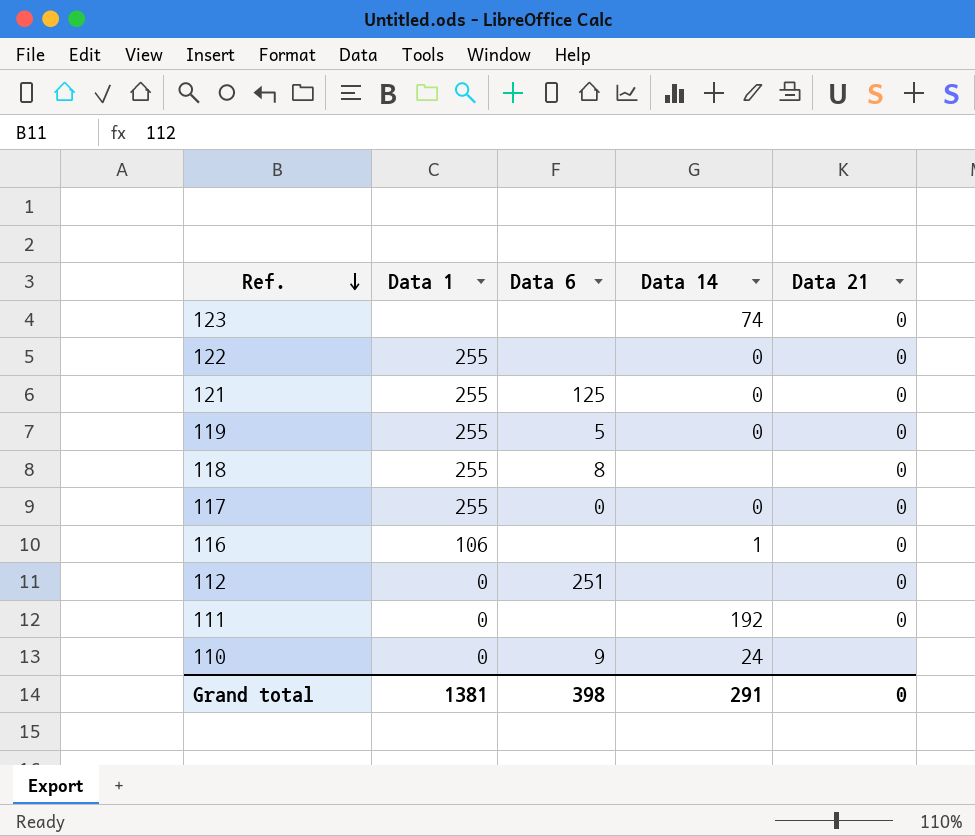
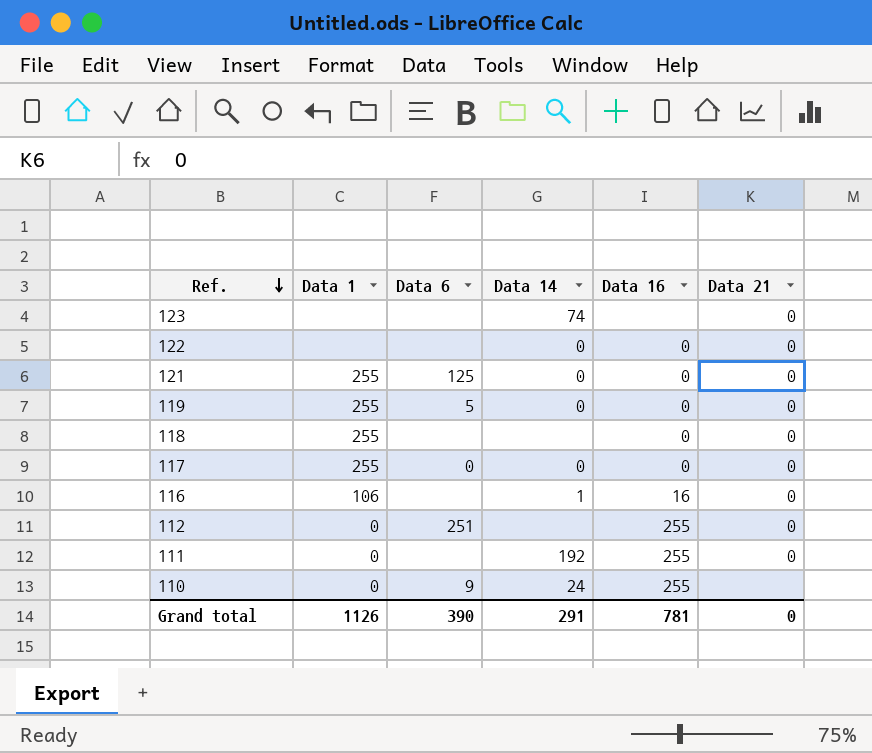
column Data 16 | position: none -> 5
122 | Data 1: 255 -> none
118 | Data 6: 8 -> none
Grand total | Data 1: 1381 -> 1126
Grand total | Data 6: 398 -> 390

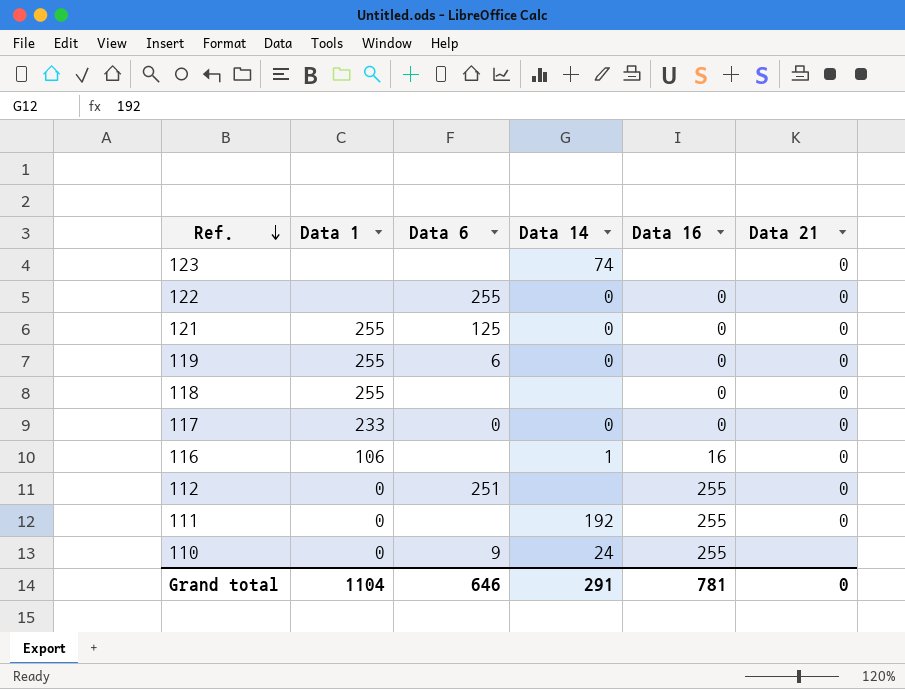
122 | Data 6: none -> 255
119 | Data 6: 5 -> 6
117 | Data 1: 255 -> 233
Grand total | Data 1: 1126 -> 1104
Grand total | Data 6: 390 -> 646

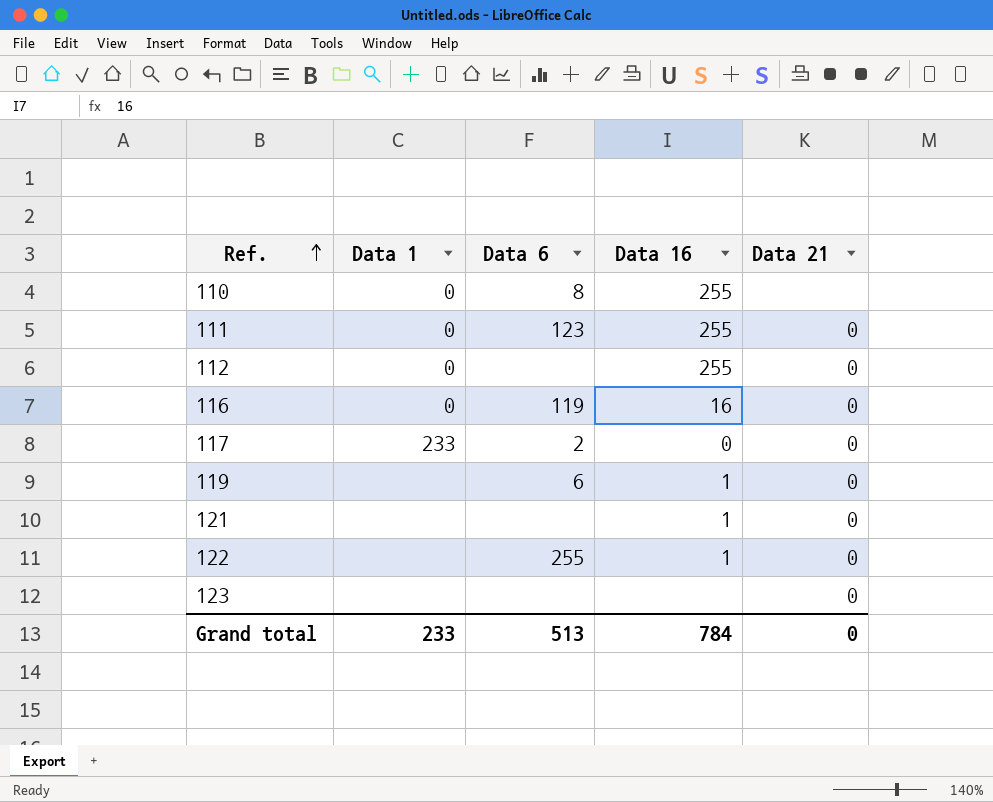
row order: Ref. descending -> Ref. ascending
column Data 14 | position: 4 -> none
row 118: 255 | none | none | 0 | 0 -> none
110 | Data 6: 9 -> 8
111 | Data 6: none -> 123
112 | Data 6: 251 -> none
116 | Data 1: 106 -> 0
116 | Data 6: none -> 119
117 | Data 6: 0 -> 2
119 | Data 1: 255 -> none
119 | Data 16: 0 -> 1
121 | Data 1: 255 -> none
121 | Data 6: 125 -> none
121 | Data 16: 0 -> 1
122 | Data 16: 0 -> 1
Grand total | Data 1: 1104 -> 233
Grand total | Data 6: 646 -> 513
Grand total | Data 16: 781 -> 784

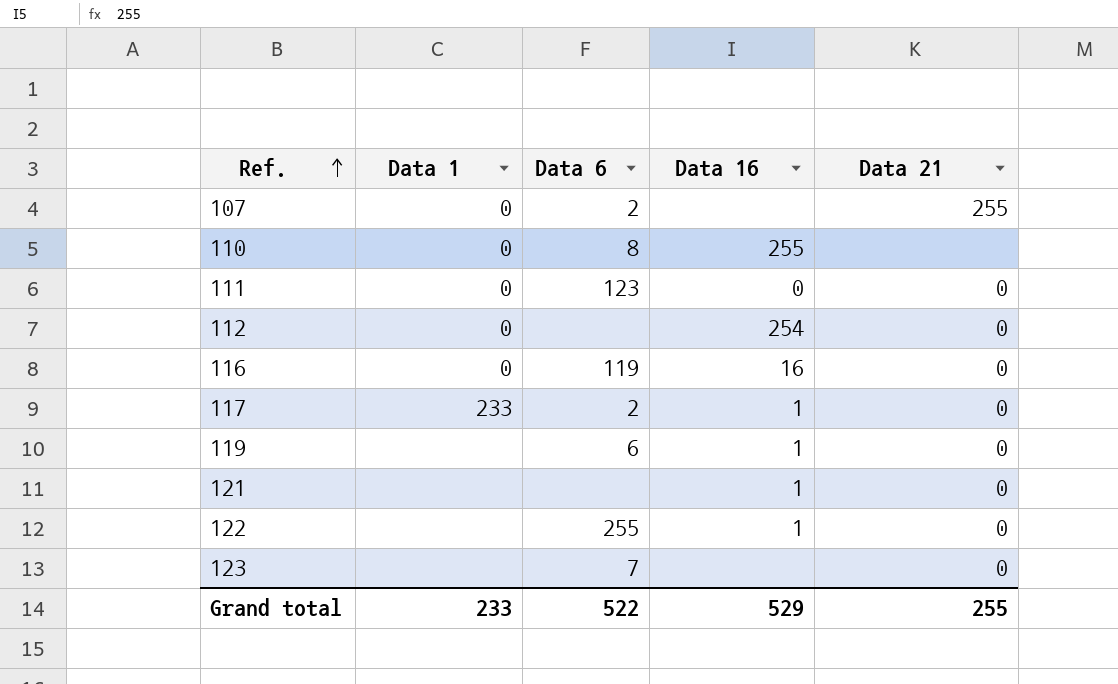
row 107: none -> 0 | 2 | none | 255
111 | Data 16: 255 -> 0
112 | Data 16: 255 -> 254
117 | Data 16: 0 -> 1
123 | Data 6: none -> 7
Grand total | Data 6: 513 -> 522
Grand total | Data 16: 784 -> 529
Grand total | Data 21: 0 -> 255

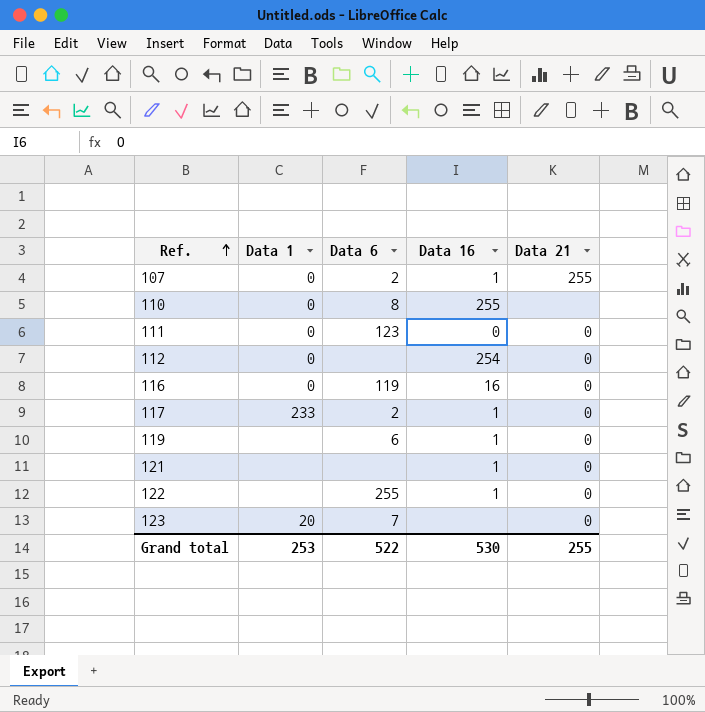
107 | Data 16: none -> 1
123 | Data 1: none -> 20
Grand total | Data 1: 233 -> 253
Grand total | Data 16: 529 -> 530

